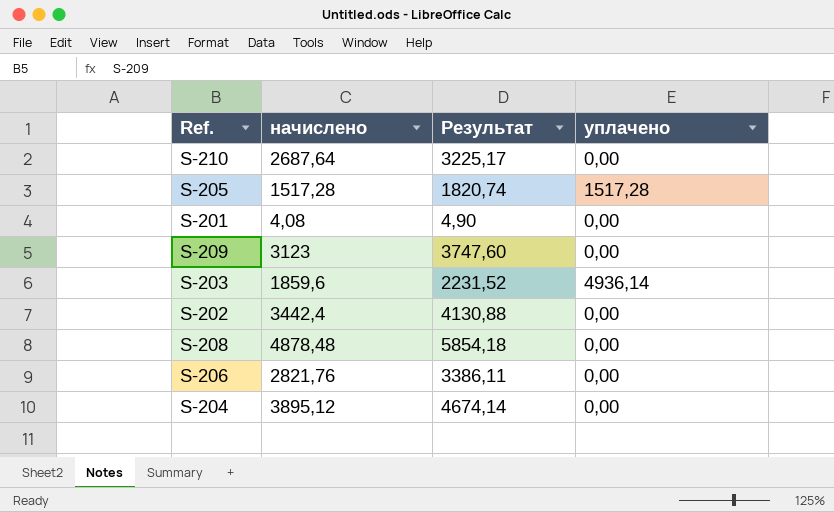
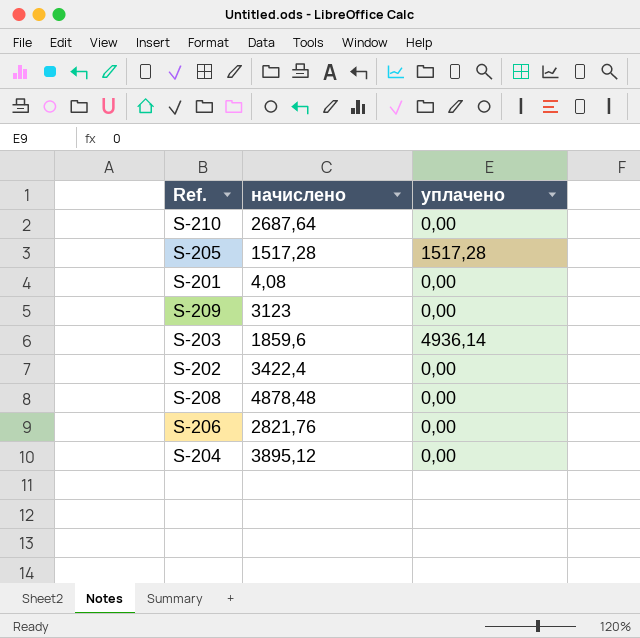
column Результат | formula: [начислено] * 1,2 -> none
S-202 | начислено: 3442,4 -> 3422,4

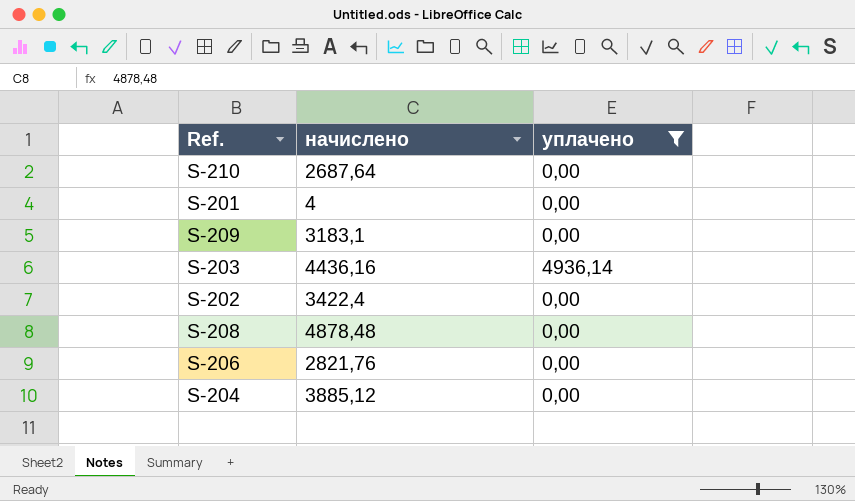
filter: none -> уплачено != 1517,28
S-201 | начислено: 4,08 -> 4
S-209 | начислено: 3123 -> 3183,1
S-203 | начислено: 1859,6 -> 4436,16
S-204 | начислено: 3895,12 -> 3885,12

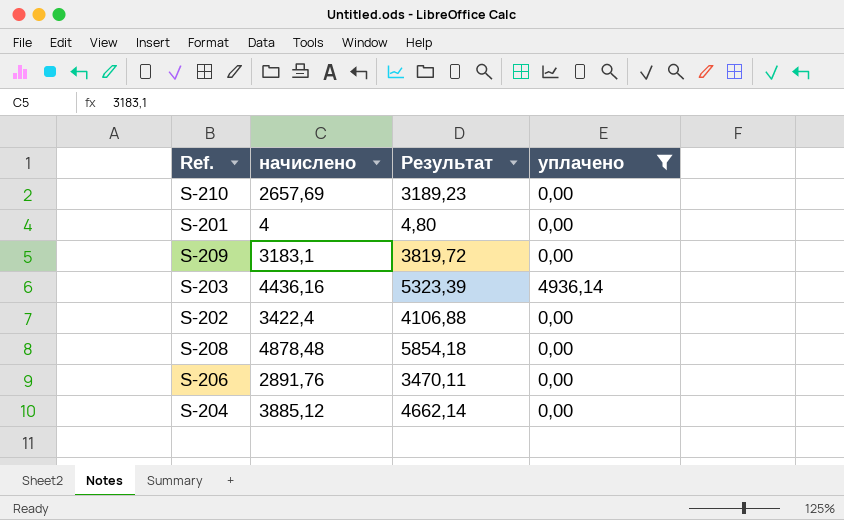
column Результат | formula: none -> [начислено] * 1,2
S-210 | начислено: 2687,64 -> 2657,69
S-206 | начислено: 2821,76 -> 2891,76

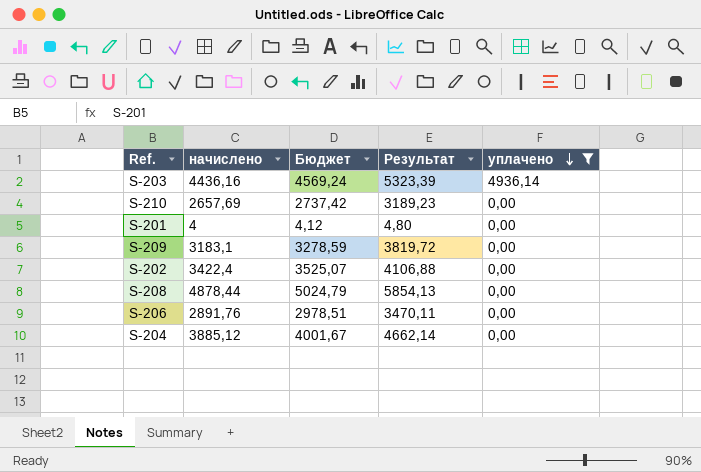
row order: none -> уплачено descending
column Бюджет | formula: none -> [начислено] * 1,03
S-208 | начислено: 4878,48 -> 4878,44
S-208 | Результат: 5854,18 -> 5854,13

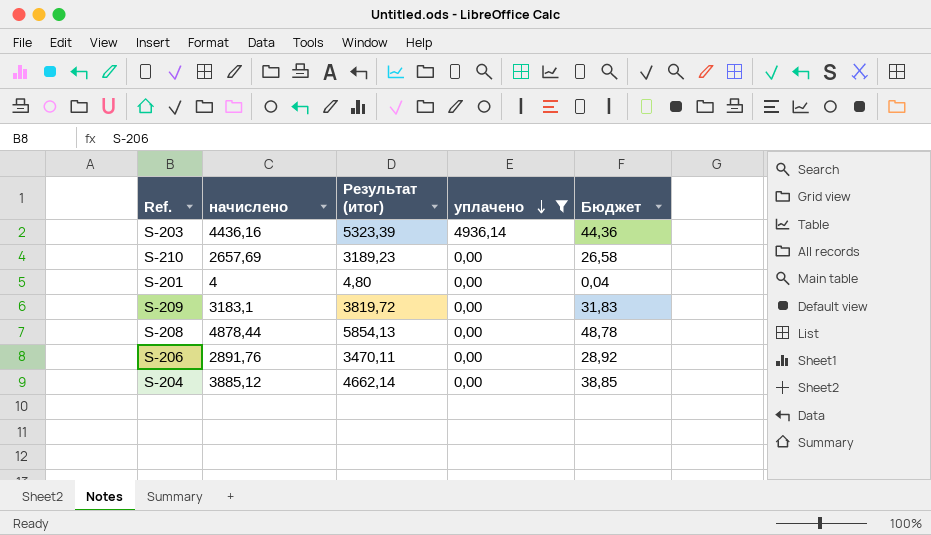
column name: Результат -> Результат (итог)
column Бюджет | formula: [начислено] * 1,03 -> [начислено] * 0,01
column Бюджет | position: 3 -> 5
row S-202: 3422,4 | 3525,07 | 4106,88 | 0,00 -> none

